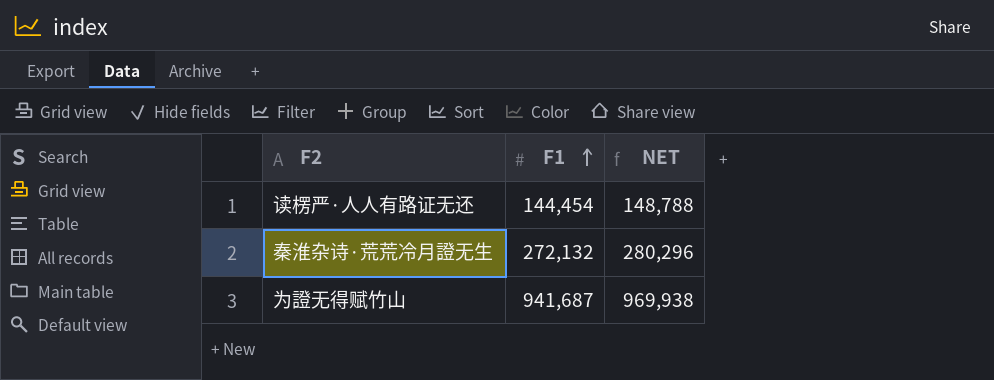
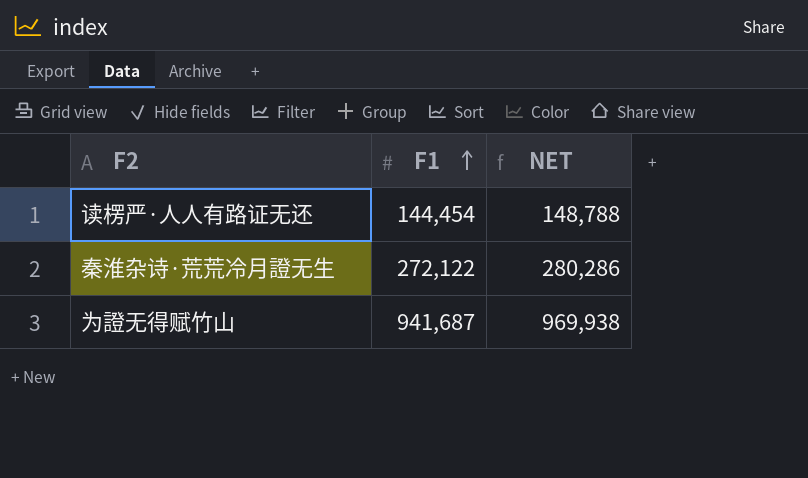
秦淮杂诗·荒荒冷月證无生 | F1: 272,132 -> 272,122
秦淮杂诗·荒荒冷月證无生 | NET: 280,296 -> 280,286

